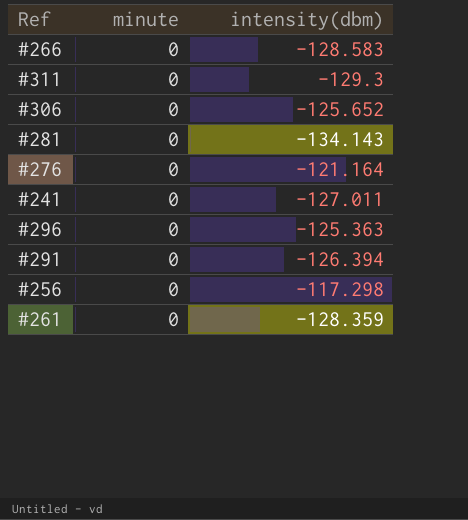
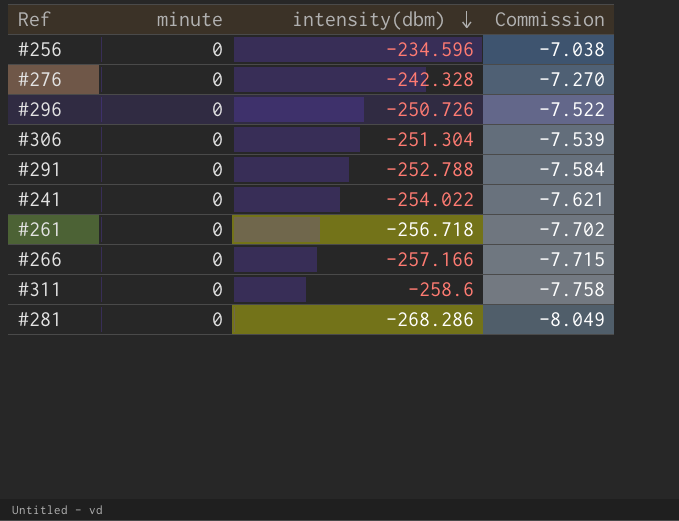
row order: none -> intensity(dbm) descending
column Commission | formula: none -> [intensity(dbm)] * 0.03
#256 | intensity(dbm): -117.298 -> -234.596
#276 | intensity(dbm): -121.164 -> -242.328
#296 | intensity(dbm): -125.363 -> -250.726
#306 | intensity(dbm): -125.652 -> -251.304
#291 | intensity(dbm): -126.394 -> -252.788
#241 | intensity(dbm): -127.011 -> -254.022
#261 | intensity(dbm): -128.359 -> -256.718
#266 | intensity(dbm): -128.583 -> -257.166
#311 | intensity(dbm): -129.3 -> -258.6
#281 | intensity(dbm): -134.143 -> -268.286

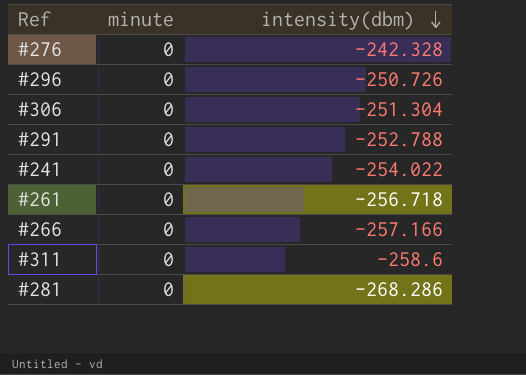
column Commission | formula: [intensity(dbm)] * 0.03 -> none
row #256: 0 | -234.596 | -7.038 -> none

